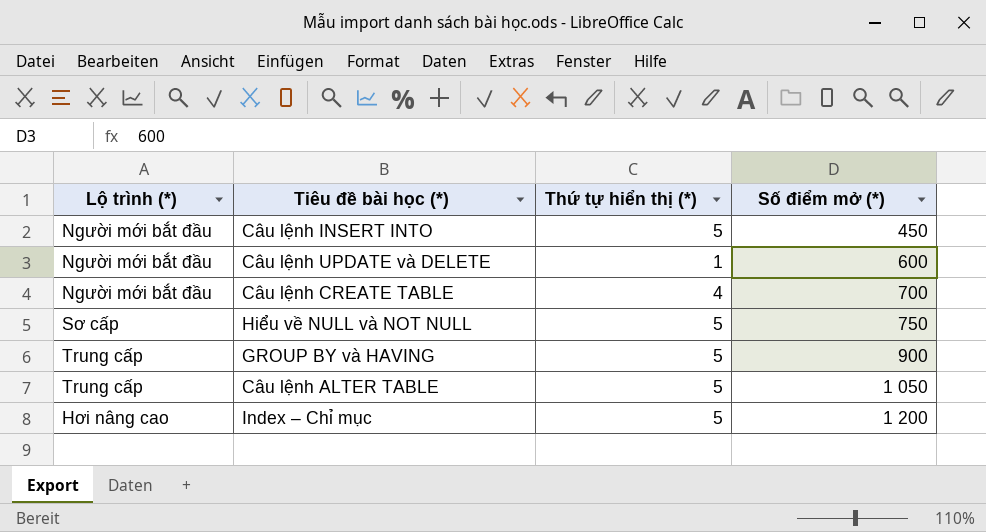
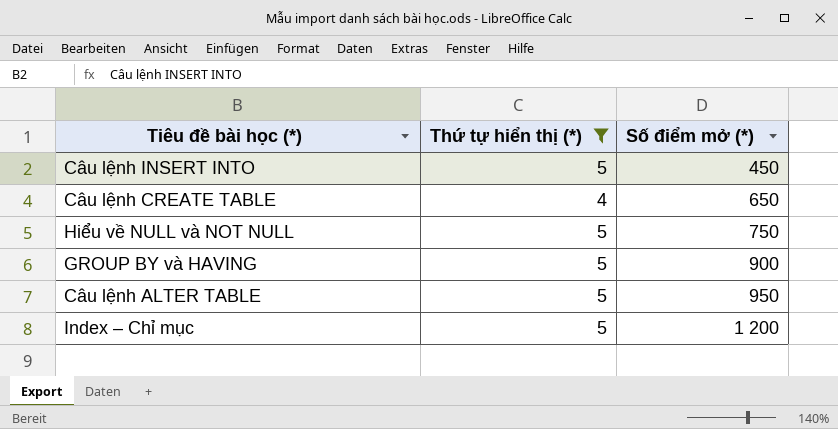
filter: none -> Thứ tự hiển thị (*) != 1
column Lộ trình (*) | position: 1 -> none
Câu lệnh CREATE TABLE | Số điểm mở (*): 700 -> 650
Câu lệnh ALTER TABLE | Số điểm mở (*): 1 050 -> 950

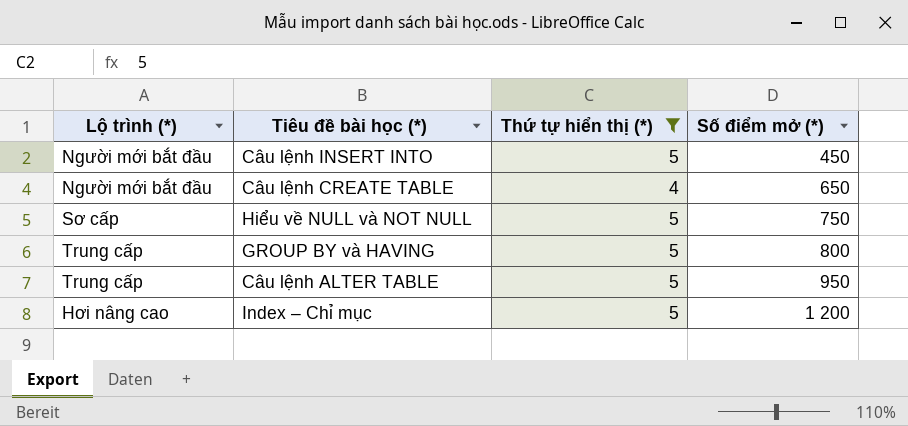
column Lộ trình (*) | position: none -> 1
GROUP BY và HAVING | Số điểm mở (*): 900 -> 800

